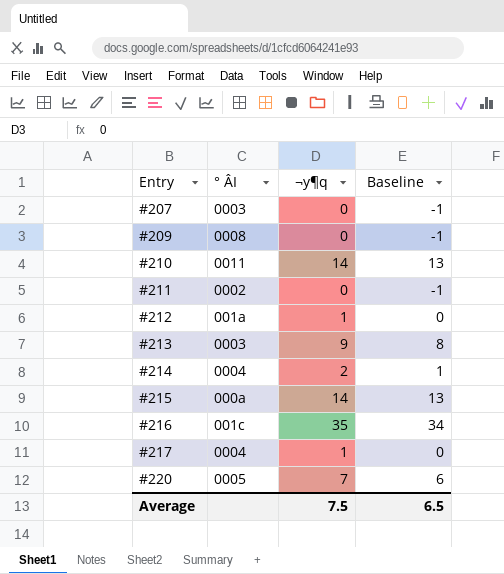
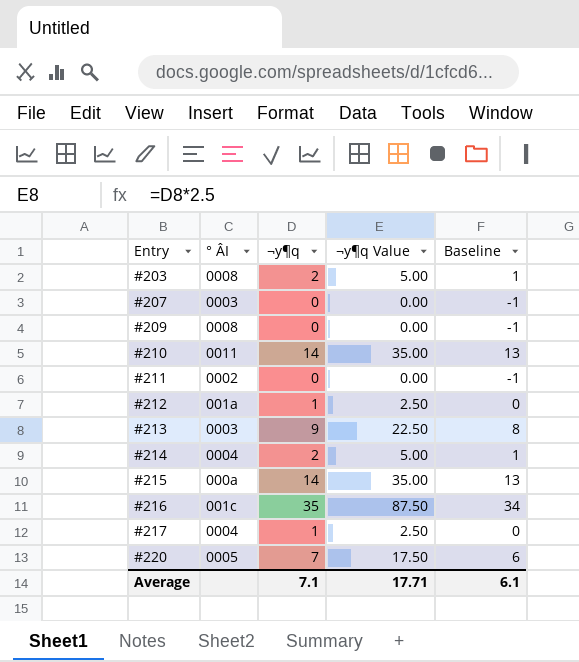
column ¬y¶q Value | formula: none -> [¬y¶q] * 2.5
row #203: none -> 0008 | 2 | 5.00 | 1
Average | ¬y¶q: 7.5 -> 7.1
Average | Baseline: 6.5 -> 6.1

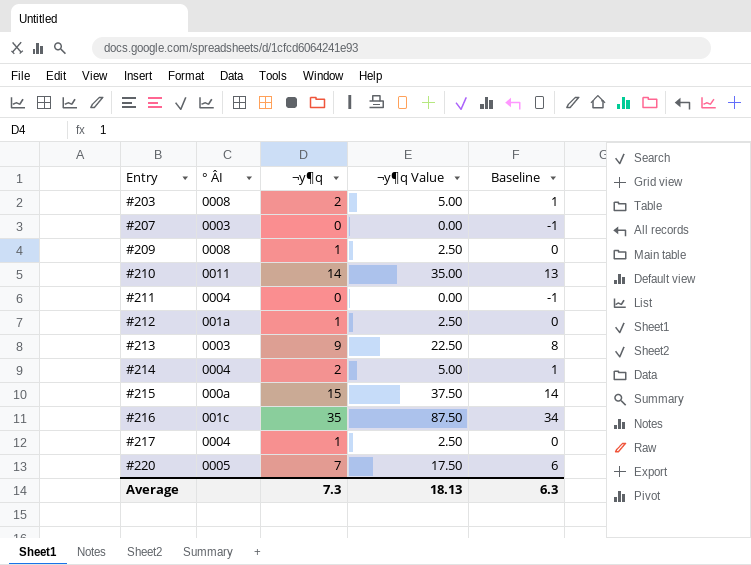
#209 | ¬y¶q: 0 -> 1
#209 | ¬y¶q Value: 0.00 -> 2.50
#209 | Baseline: -1 -> 0
#211 | ° ÂI: 0002 -> 0004
#215 | ¬y¶q: 14 -> 15
#215 | ¬y¶q Value: 35.00 -> 37.50
#215 | Baseline: 13 -> 14
Average | ¬y¶q: 7.1 -> 7.3
Average | ¬y¶q Value: 17.71 -> 18.13
Average | Baseline: 6.1 -> 6.3

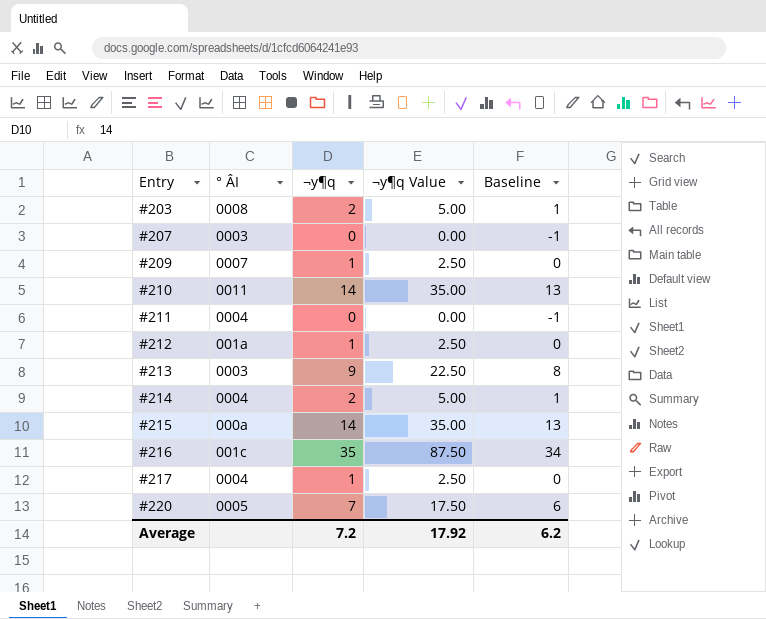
#209 | ° ÂI: 0008 -> 0007
#215 | ¬y¶q: 15 -> 14
#215 | ¬y¶q Value: 37.50 -> 35.00
#215 | Baseline: 14 -> 13
Average | ¬y¶q: 7.3 -> 7.2
Average | ¬y¶q Value: 18.13 -> 17.92
Average | Baseline: 6.3 -> 6.2

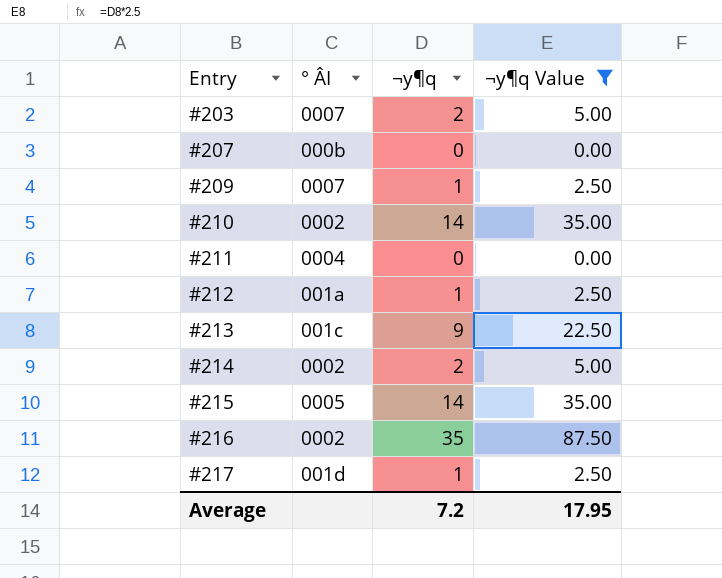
filter: none -> ¬y¶q Value != 17.50
column Baseline | formula: [¬y¶q] - 1 -> none
#203 | ° ÂI: 0008 -> 0007
#207 | ° ÂI: 0003 -> 000b
#210 | ° ÂI: 0011 -> 0002
#213 | ° ÂI: 0003 -> 001c
#214 | ° ÂI: 0004 -> 0002
#215 | ° ÂI: 000a -> 0005
#216 | ° ÂI: 001c -> 0002
#217 | ° ÂI: 0004 -> 001d
Average | ¬y¶q Value: 17.92 -> 17.95

